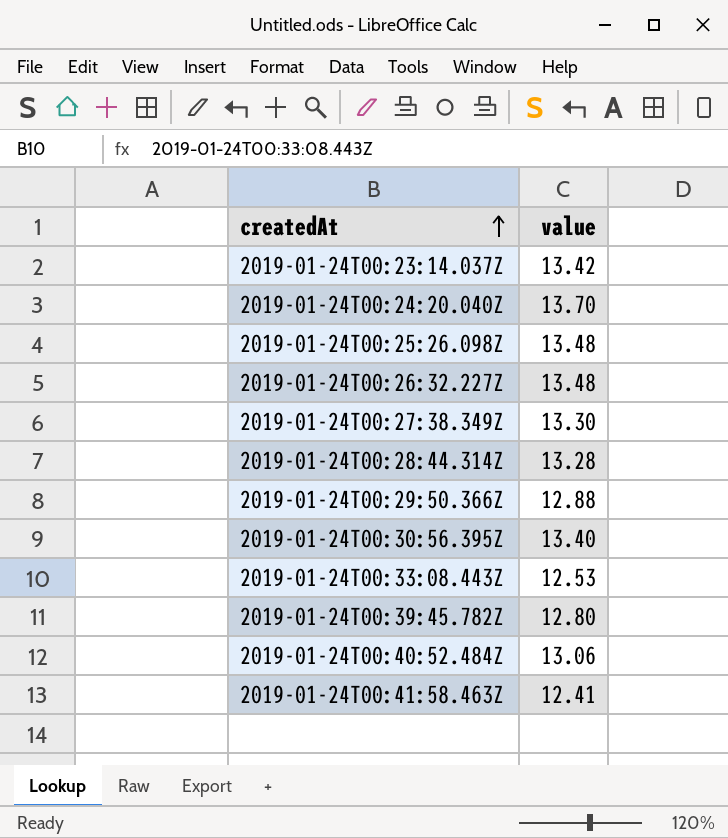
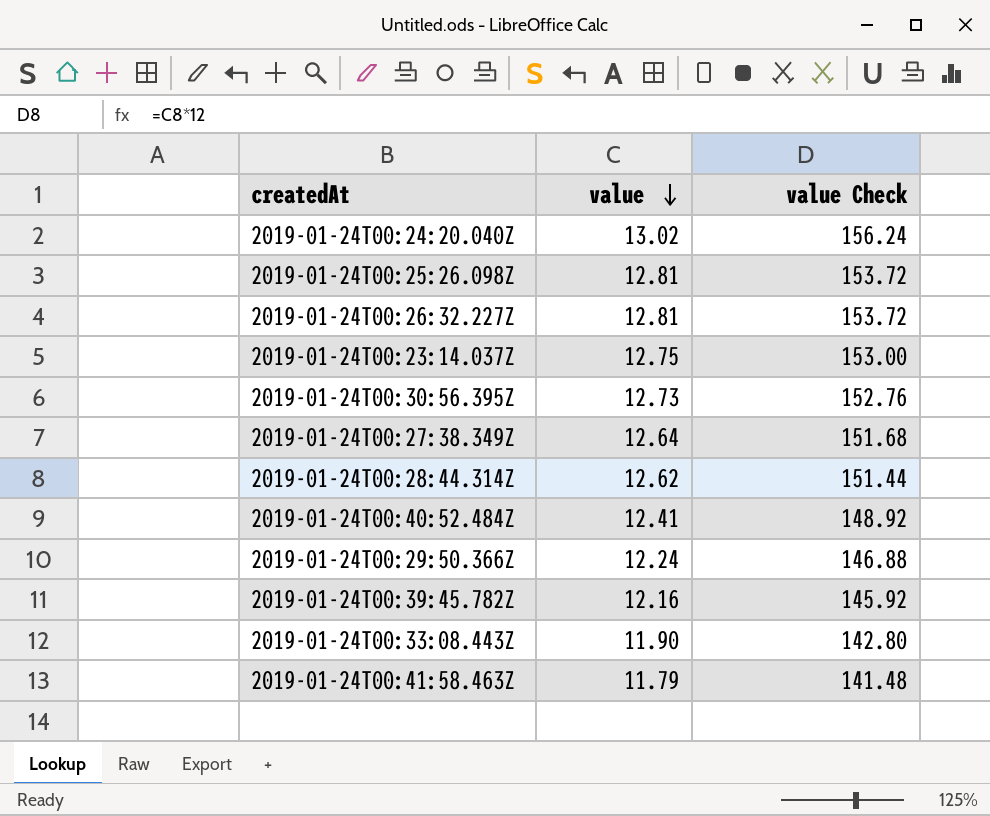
row order: createdAt ascending -> value descending
column value Check | formula: none -> [value] * 12
2019-01-24T00:24:20.040Z | value: 13.70 -> 13.02
2019-01-24T00:25:26.098Z | value: 13.48 -> 12.81
2019-01-24T00:26:32.227Z | value: 13.48 -> 12.81
2019-01-24T00:23:14.037Z | value: 13.42 -> 12.75
2019-01-24T00:30:56.395Z | value: 13.40 -> 12.73
2019-01-24T00:27:38.349Z | value: 13.30 -> 12.64
2019-01-24T00:28:44.314Z | value: 13.28 -> 12.62
2019-01-24T00:40:52.484Z | value: 13.06 -> 12.41
2019-01-24T00:29:50.366Z | value: 12.88 -> 12.24
2019-01-24T00:39:45.782Z | value: 12.80 -> 12.16
2019-01-24T00:33:08.443Z | value: 12.53 -> 11.90
2019-01-24T00:41:58.463Z | value: 12.41 -> 11.79

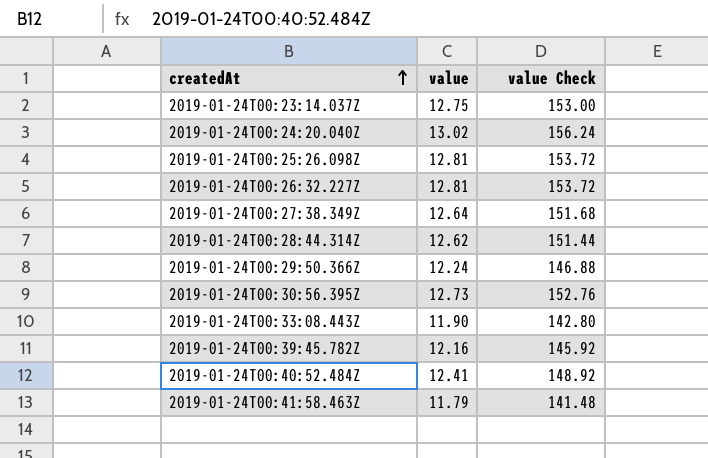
row order: value descending -> createdAt ascending

